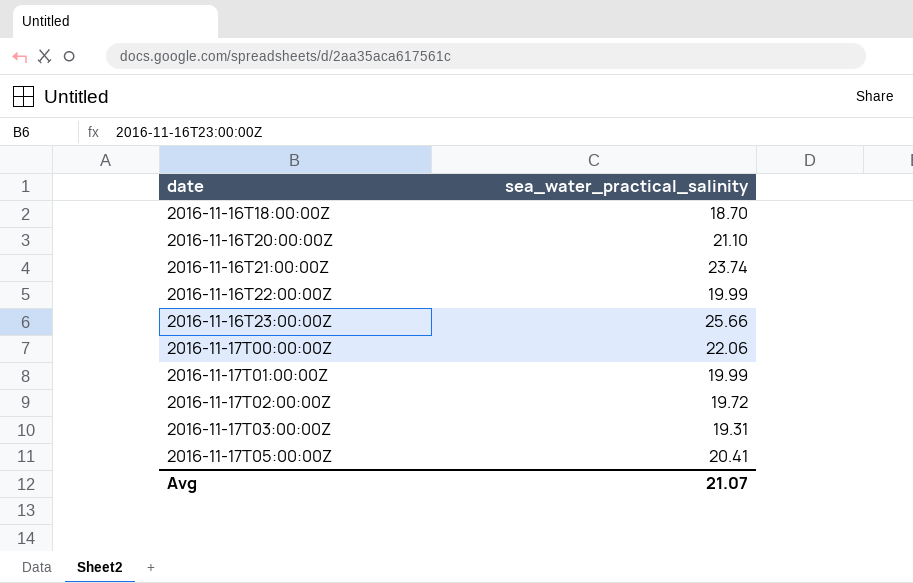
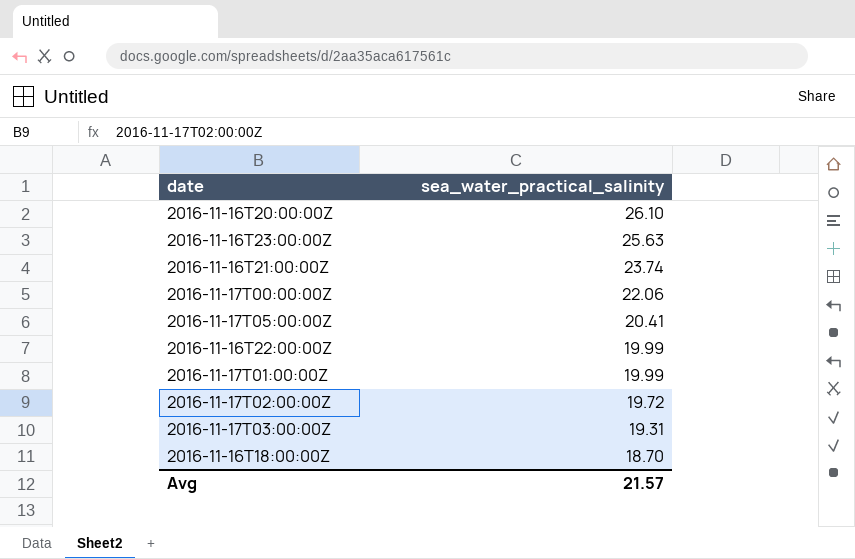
row order: date ascending -> sea_water_practical_salinity descending
2016-11-16T20:00:00Z | sea_water_practical_salinity: 21.10 -> 26.10
2016-11-16T23:00:00Z | sea_water_practical_salinity: 25.66 -> 25.63
Avg | sea_water_practical_salinity: 21.07 -> 21.57

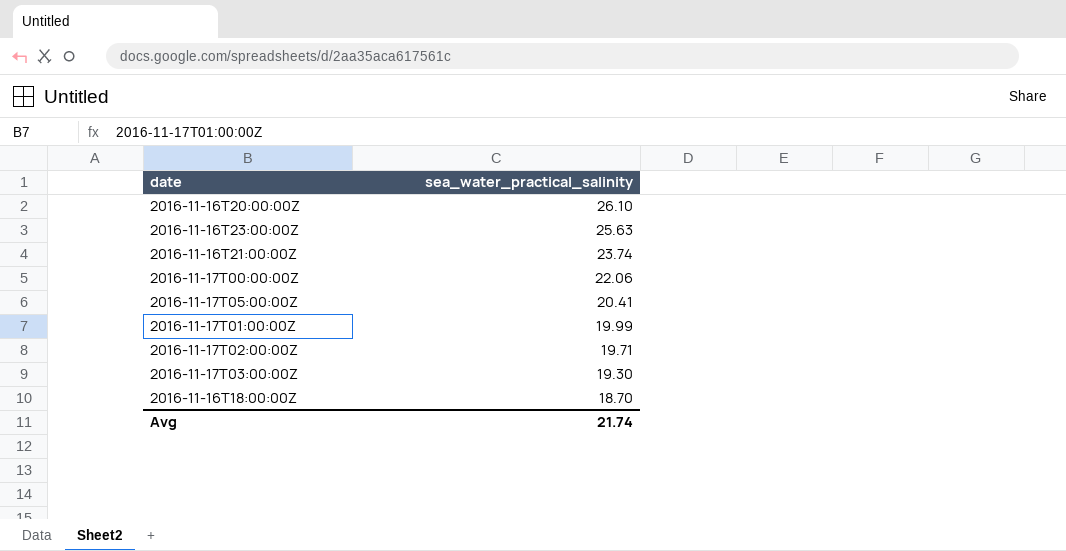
row 2016-11-16T22:00:00Z: 19.99 -> none
2016-11-17T02:00:00Z | sea_water_practical_salinity: 19.72 -> 19.71
2016-11-17T03:00:00Z | sea_water_practical_salinity: 19.31 -> 19.30
Avg | sea_water_practical_salinity: 21.57 -> 21.74

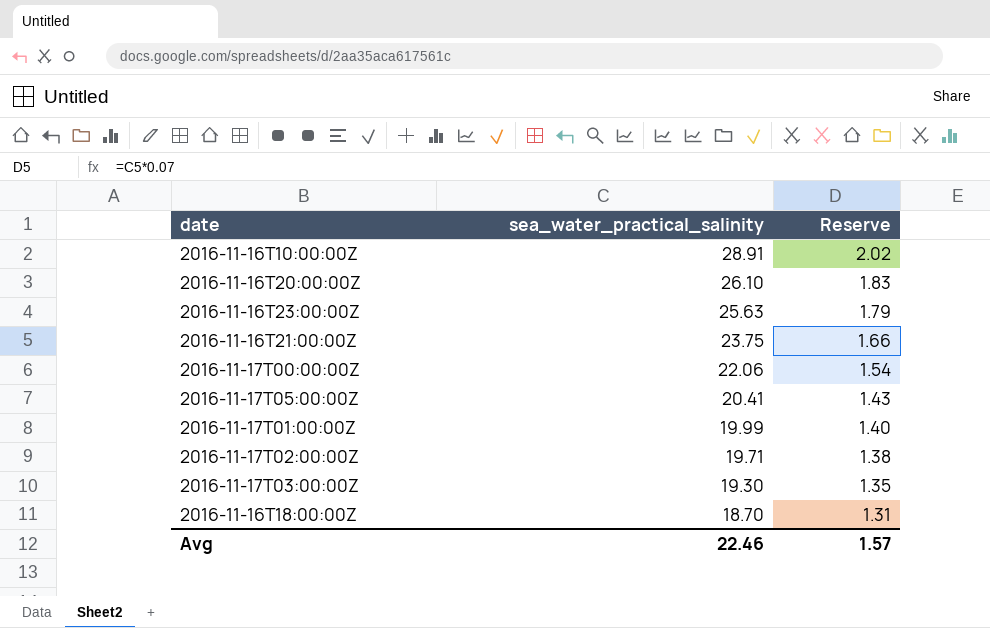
column Reserve | formula: none -> [sea_water_practical_salinity] * 0.07
row 2016-11-16T10:00:00Z: none -> 28.91 | 2.02
2016-11-16T21:00:00Z | sea_water_practical_salinity: 23.74 -> 23.75
Avg | sea_water_practical_salinity: 21.74 -> 22.46

